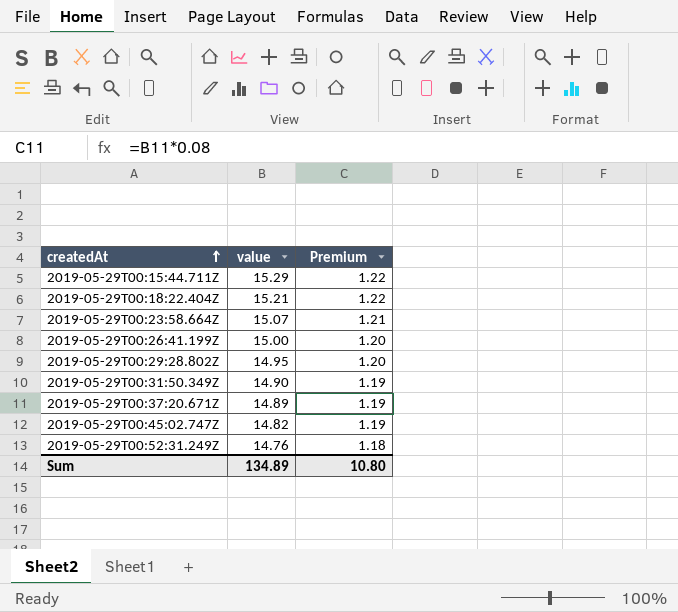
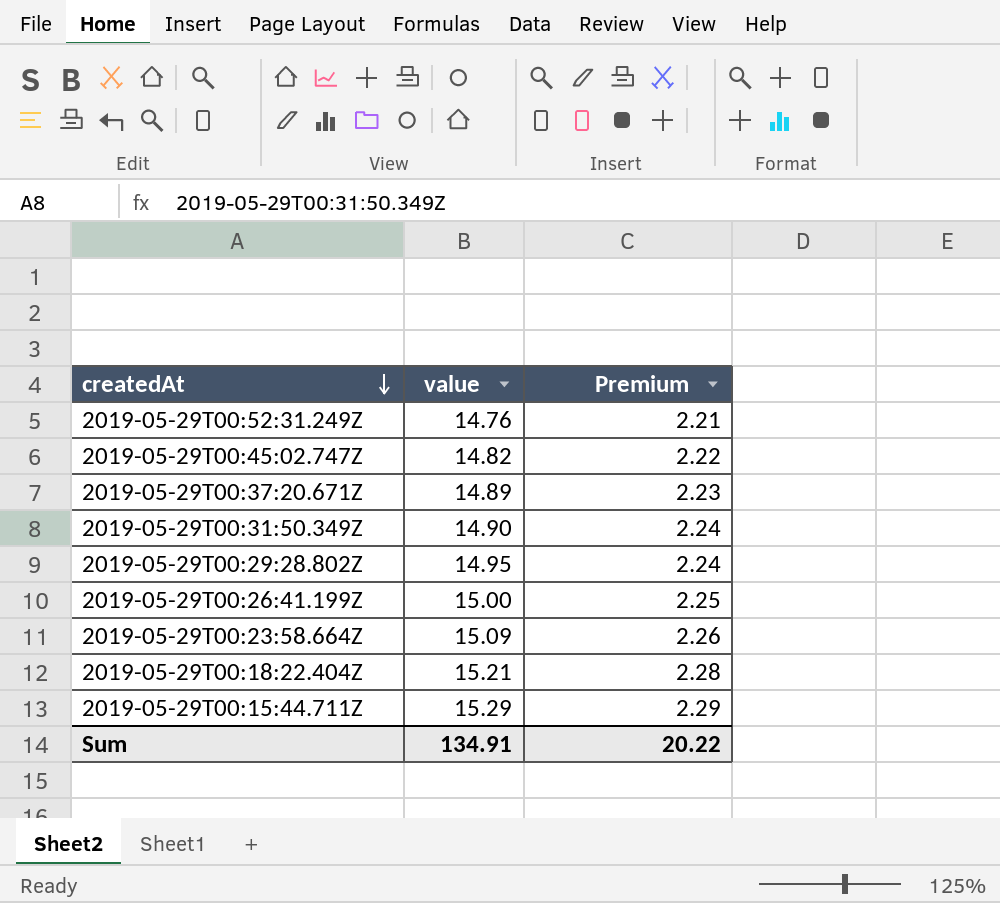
row order: createdAt ascending -> createdAt descending
column Premium | formula: [value] * 0.08 -> [value] * 0.15
2019-05-29T00:23:58.664Z | value: 15.07 -> 15.09
Sum | value: 134.89 -> 134.91
Sum | Premium: 10.80 -> 20.22

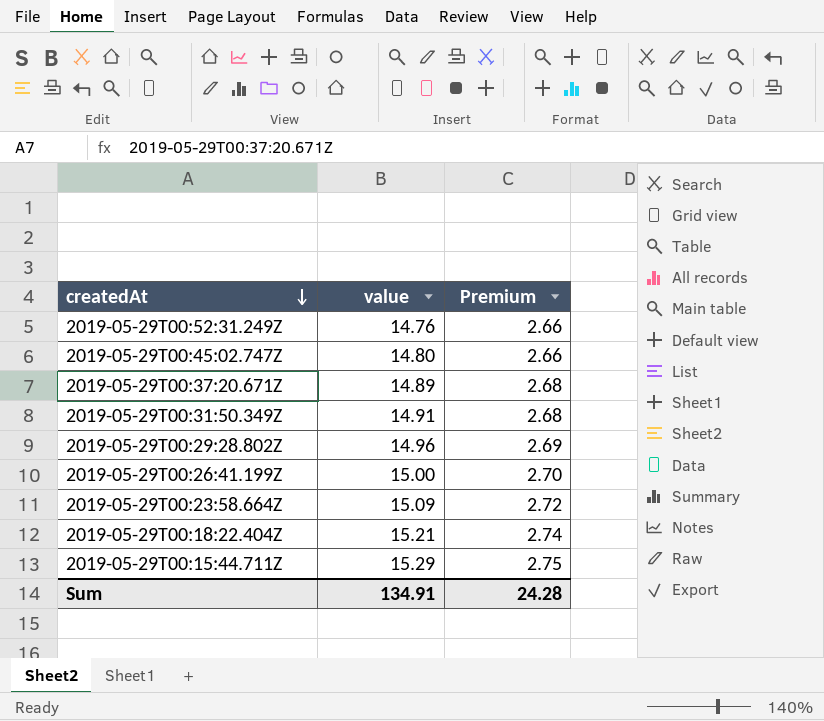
column Premium | formula: [value] * 0.15 -> [value] * 0.18
2019-05-29T00:45:02.747Z | value: 14.82 -> 14.80
2019-05-29T00:31:50.349Z | value: 14.90 -> 14.91
2019-05-29T00:29:28.802Z | value: 14.95 -> 14.96
Sum | Premium: 20.22 -> 24.28

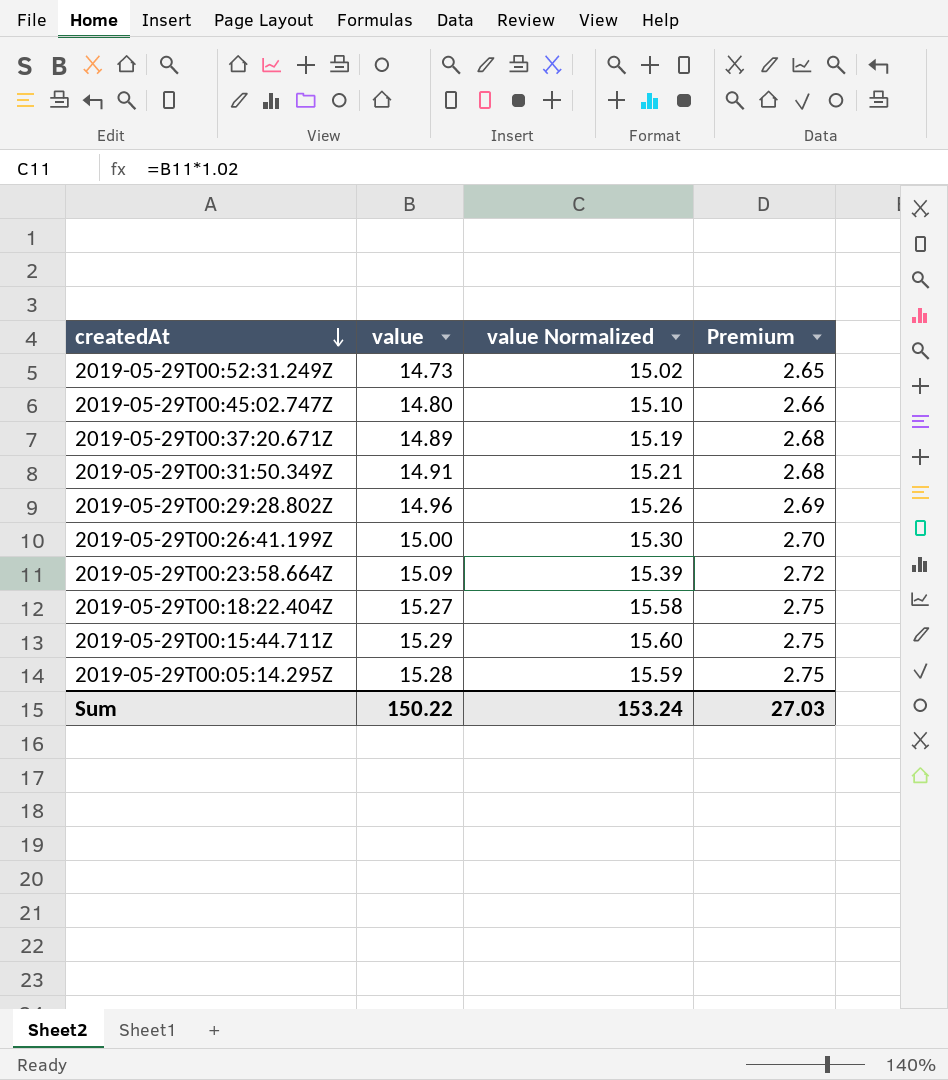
column value Normalized | formula: none -> [value] * 1.02
2019-05-29T00:52:31.249Z | value: 14.76 -> 14.73
2019-05-29T00:52:31.249Z | Premium: 2.66 -> 2.65
2019-05-29T00:18:22.404Z | value: 15.21 -> 15.27
2019-05-29T00:18:22.404Z | Premium: 2.74 -> 2.75
row 2019-05-29T00:05:14.295Z: none -> 15.28 | 15.59 | 2.75
Sum | value: 134.91 -> 150.22
Sum | Premium: 24.28 -> 27.03

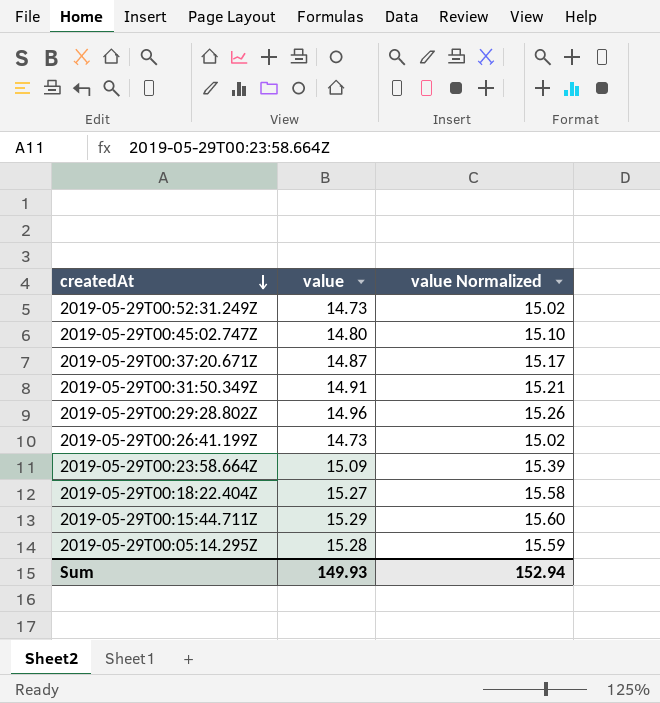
column Premium | formula: [value] * 0.18 -> none
2019-05-29T00:37:20.671Z | value: 14.89 -> 14.87
2019-05-29T00:37:20.671Z | value Normalized: 15.19 -> 15.17
2019-05-29T00:26:41.199Z | value: 15.00 -> 14.73
2019-05-29T00:26:41.199Z | value Normalized: 15.30 -> 15.02
Sum | value: 150.22 -> 149.93
Sum | value Normalized: 153.24 -> 152.94

